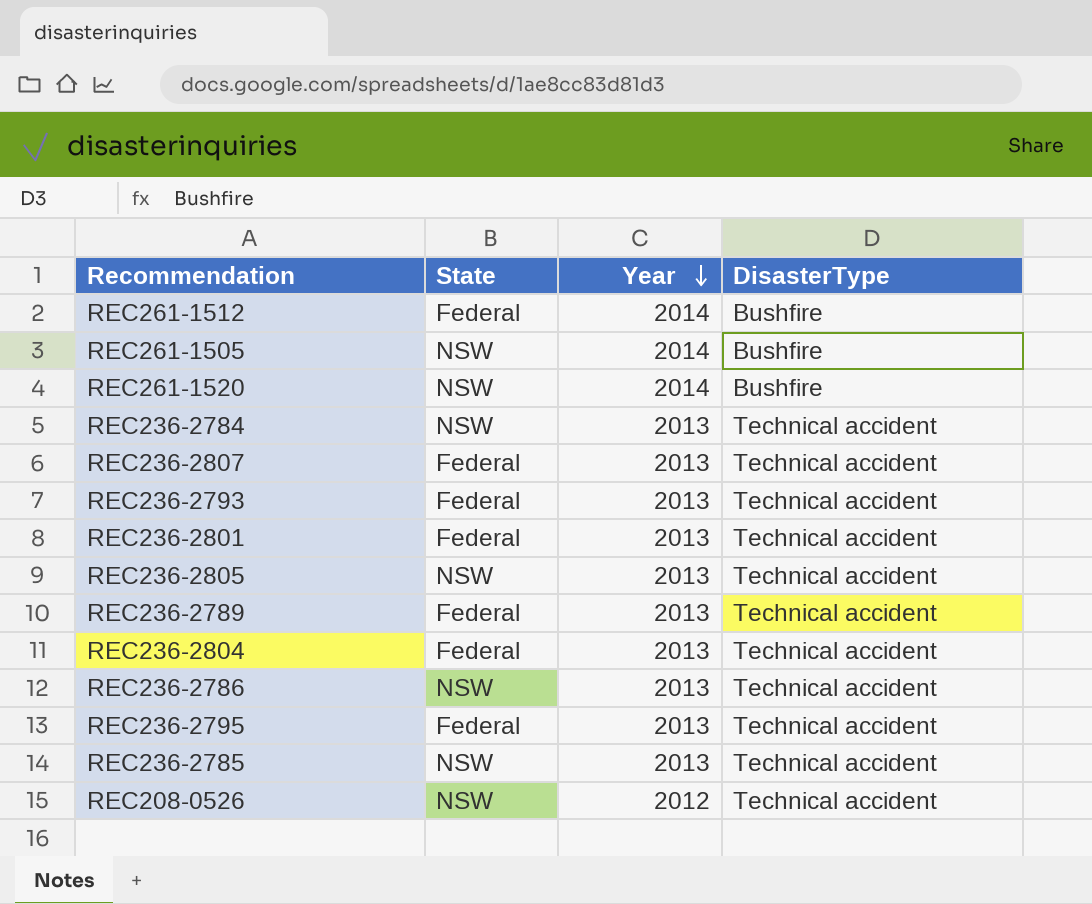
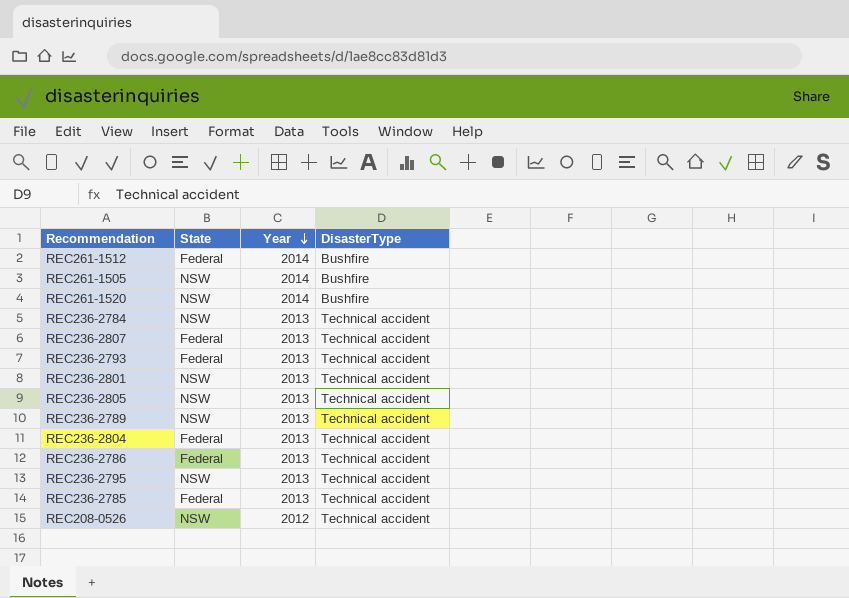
REC236-2801 | State: Federal -> NSW
REC236-2789 | State: Federal -> NSW
REC236-2786 | State: NSW -> Federal
REC236-2795 | State: Federal -> NSW
REC236-2785 | State: NSW -> Federal

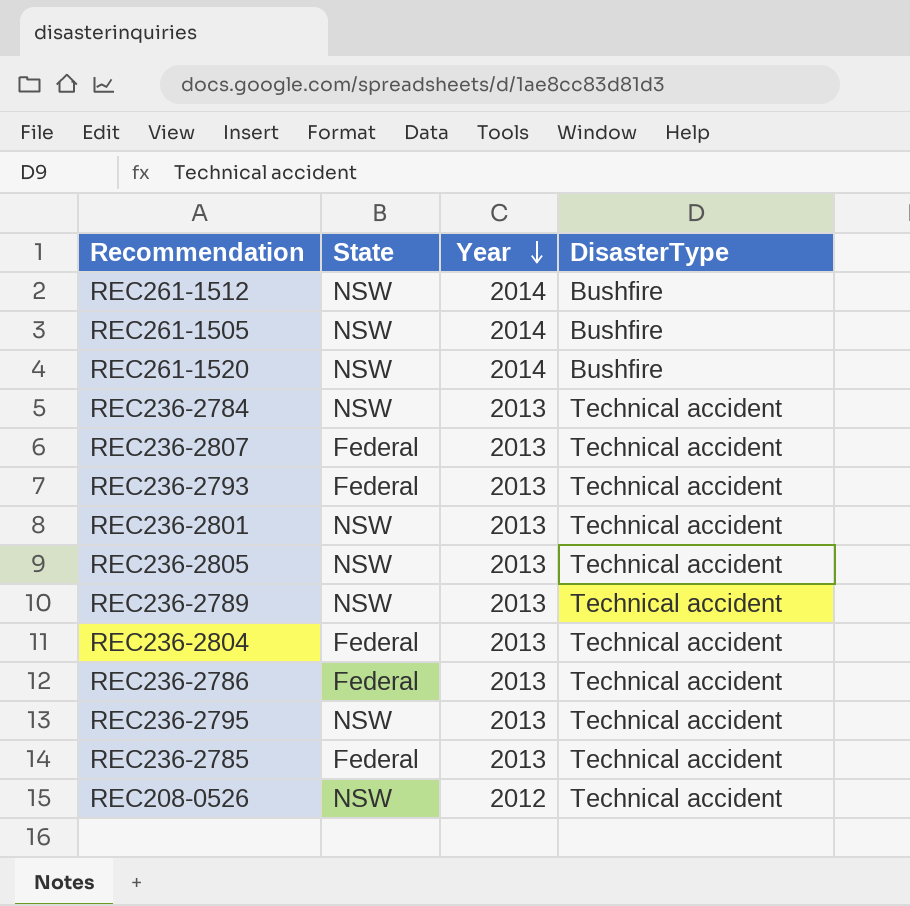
REC261-1512 | State: Federal -> NSW

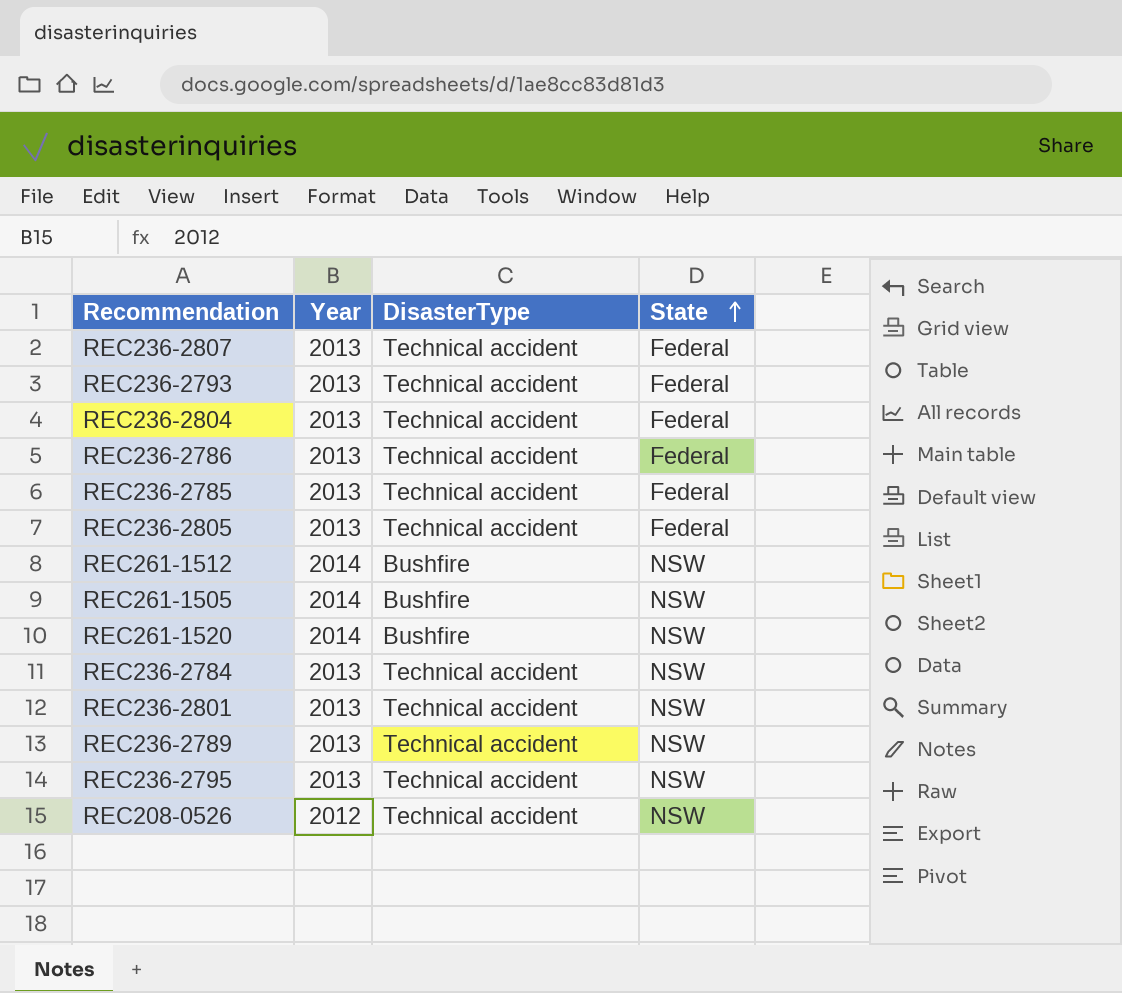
row order: Year descending -> State ascending
column State | position: 2 -> 4
REC236-2805 | State: NSW -> Federal

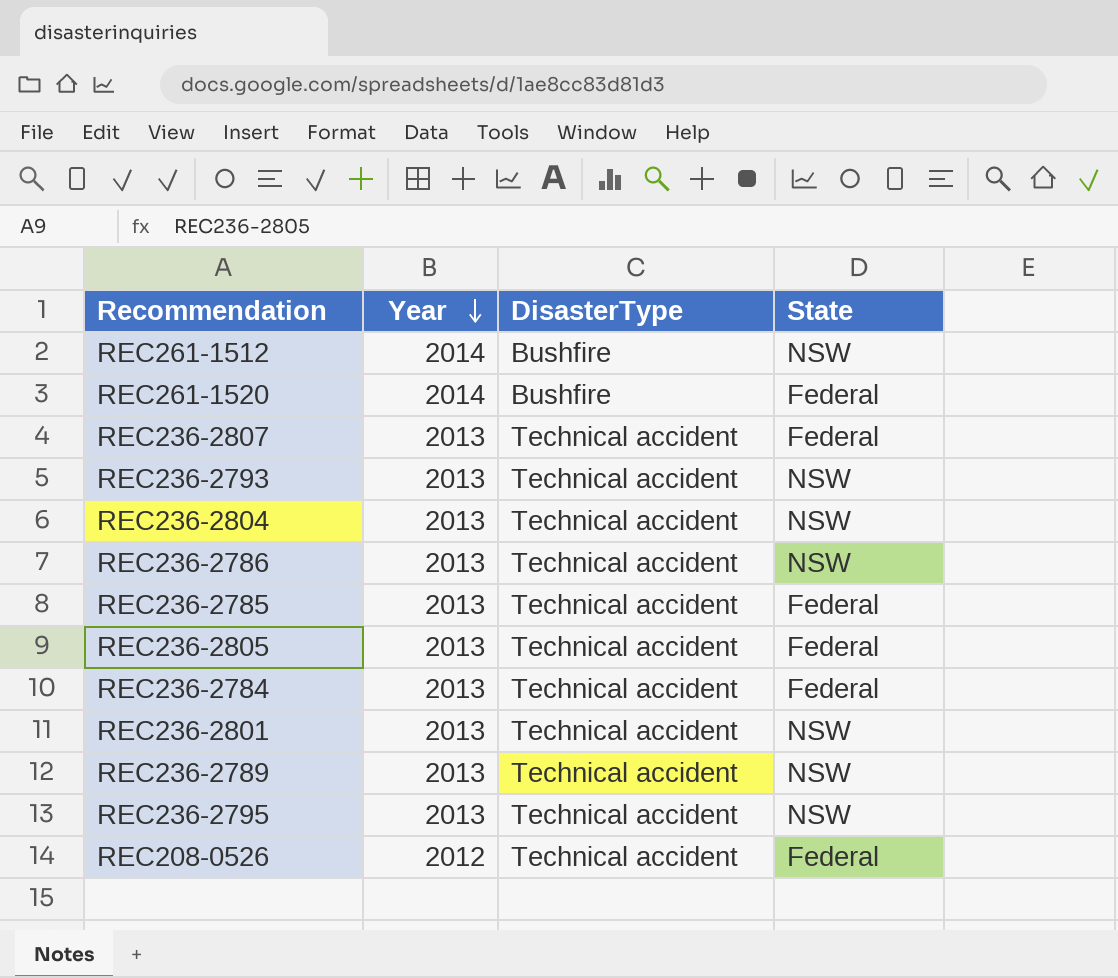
row order: State ascending -> Year descending
row REC261-1505: 2014 | Bushfire | NSW -> none
REC261-1520 | State: NSW -> Federal
REC236-2793 | State: Federal -> NSW
REC236-2804 | State: Federal -> NSW
REC236-2786 | State: Federal -> NSW
REC236-2784 | State: NSW -> Federal
REC208-0526 | State: NSW -> Federal

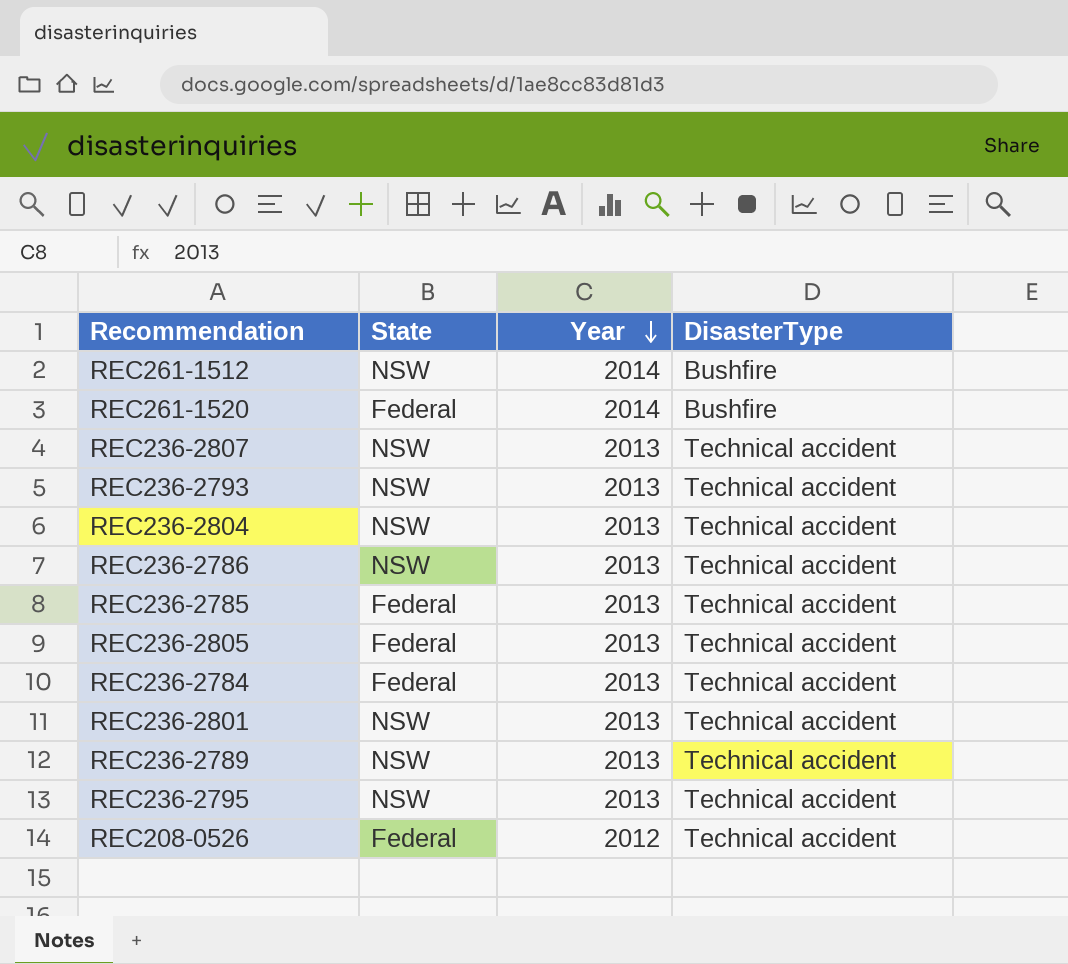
column State | position: 4 -> 2
REC236-2807 | State: Federal -> NSW

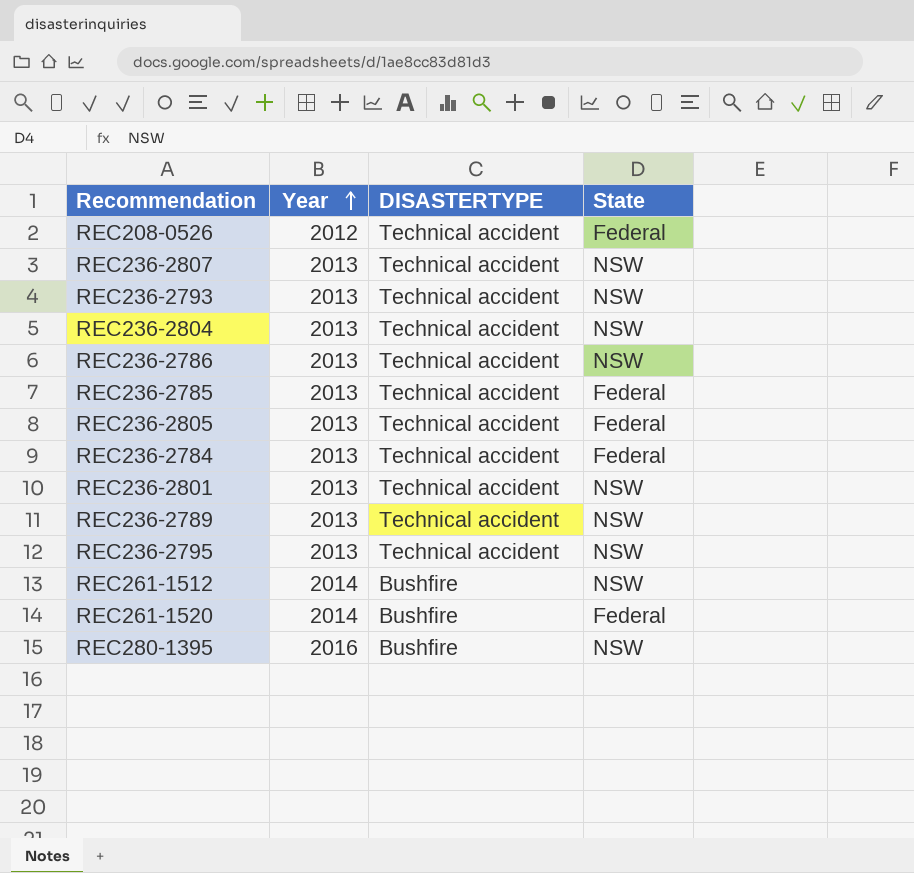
row order: Year descending -> Year ascending
column name: DisasterType -> DISASTERTYPE
column State | position: 2 -> 4
row REC280-1395: none -> 2016 | Bushfire | NSW

